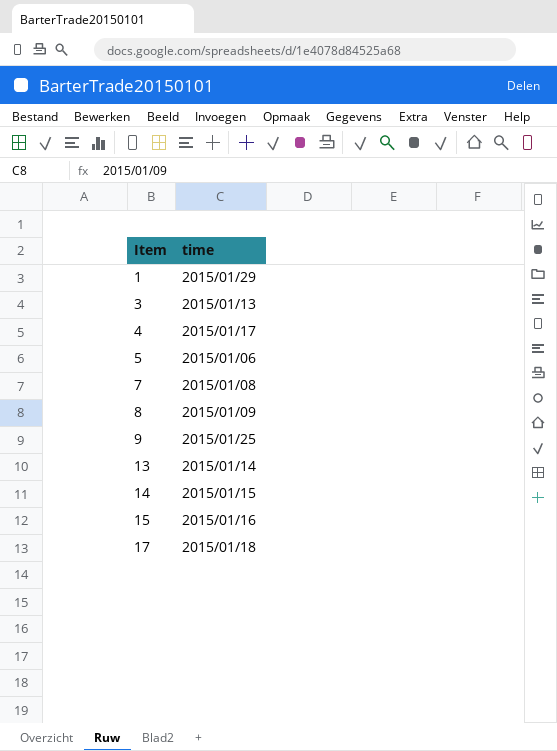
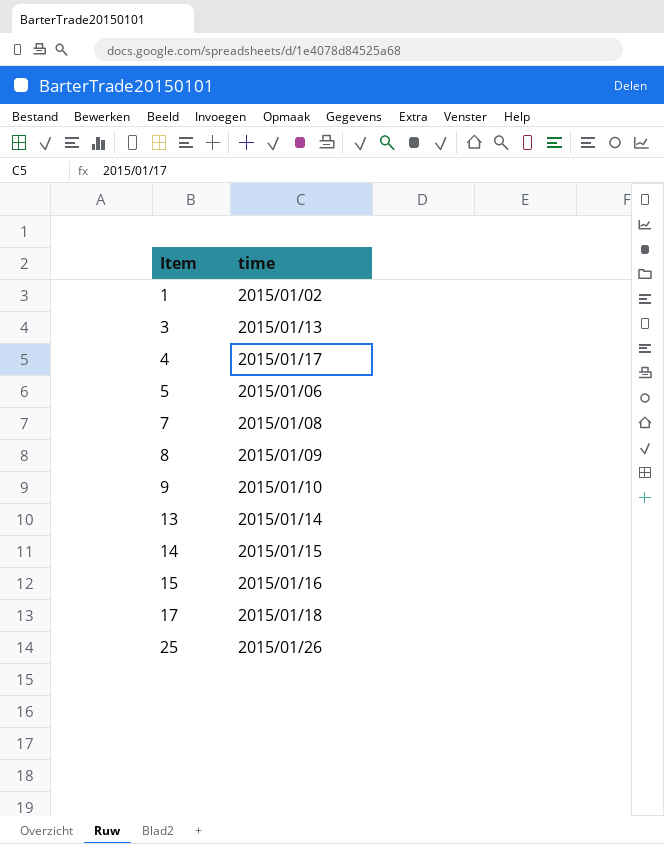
1 | time: 2015/01/29 -> 2015/01/02
9 | time: 2015/01/25 -> 2015/01/10
row 25: none -> 2015/01/26

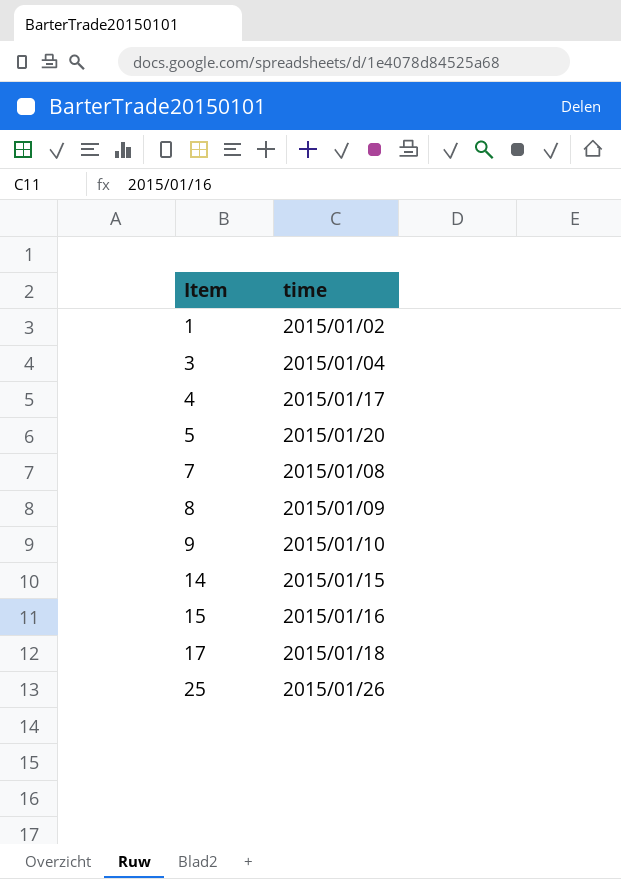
row 13: 2015/01/14 -> none
3 | time: 2015/01/13 -> 2015/01/04
5 | time: 2015/01/06 -> 2015/01/20

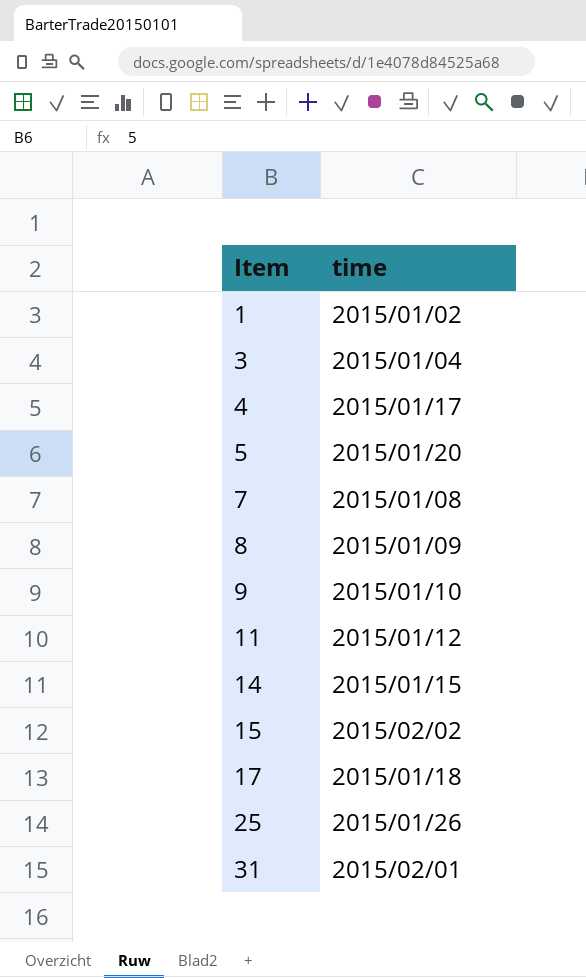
row 11: none -> 2015/01/12
15 | time: 2015/01/16 -> 2015/02/02
row 31: none -> 2015/02/01

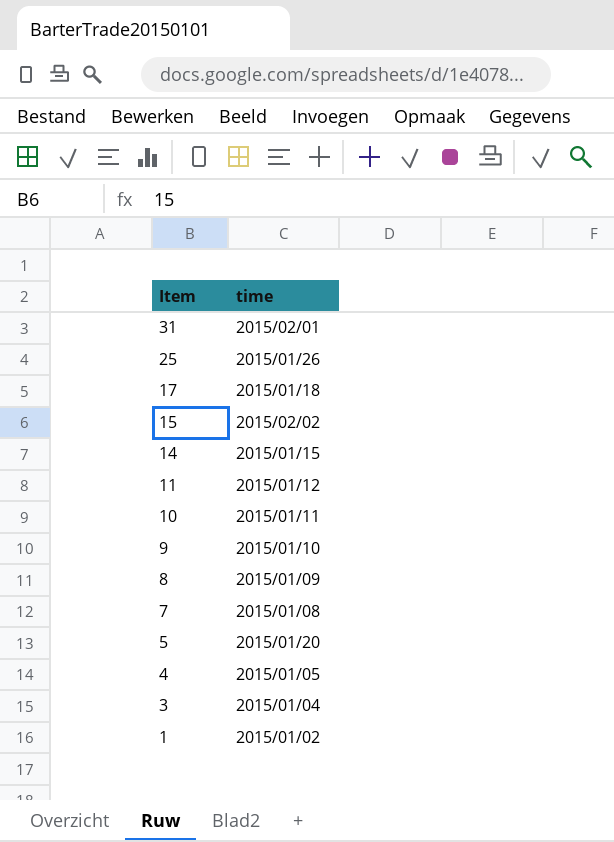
row order: Item ascending -> Item descending
row 10: none -> 2015/01/11
4 | time: 2015/01/17 -> 2015/01/05

